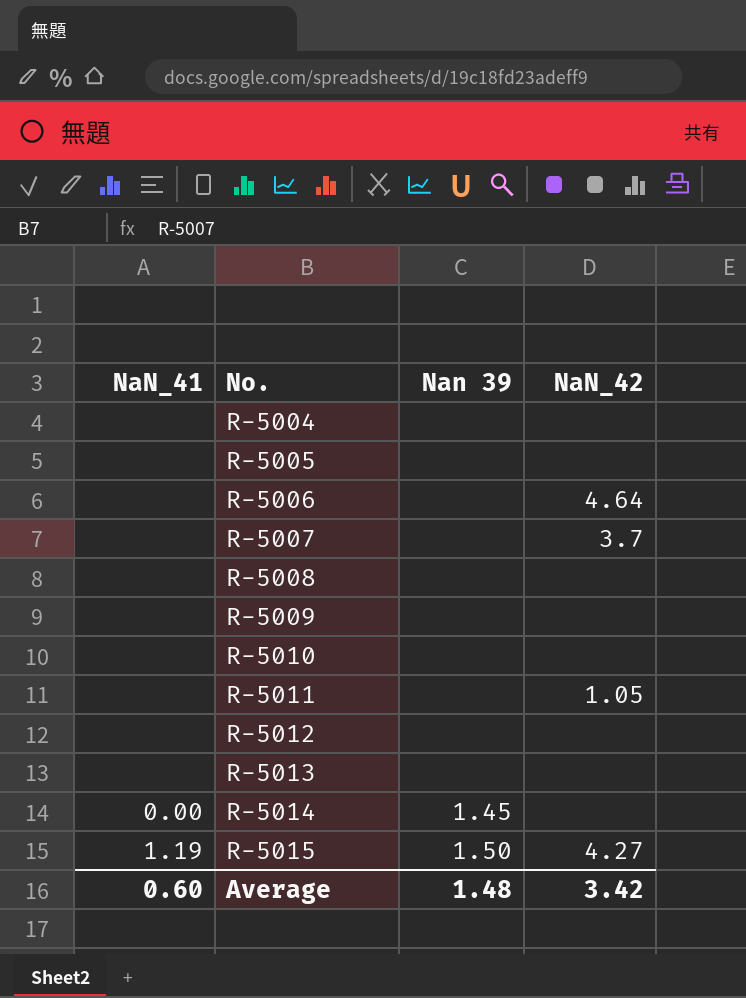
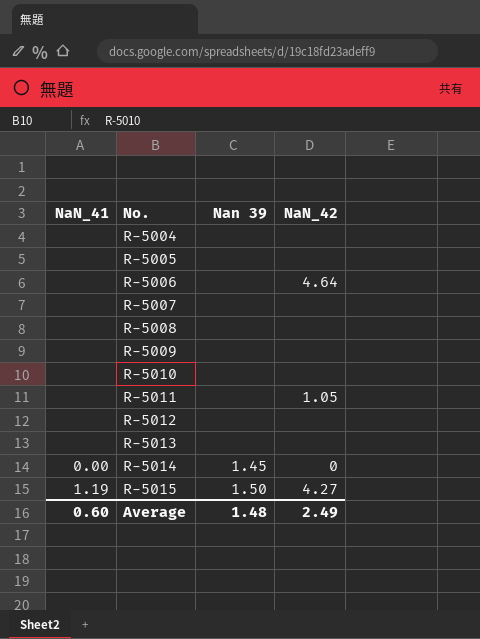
R-5007 | NaN_42: 3.7 -> none
R-5014 | NaN_42: none -> 0
Average | NaN_42: 3.42 -> 2.49

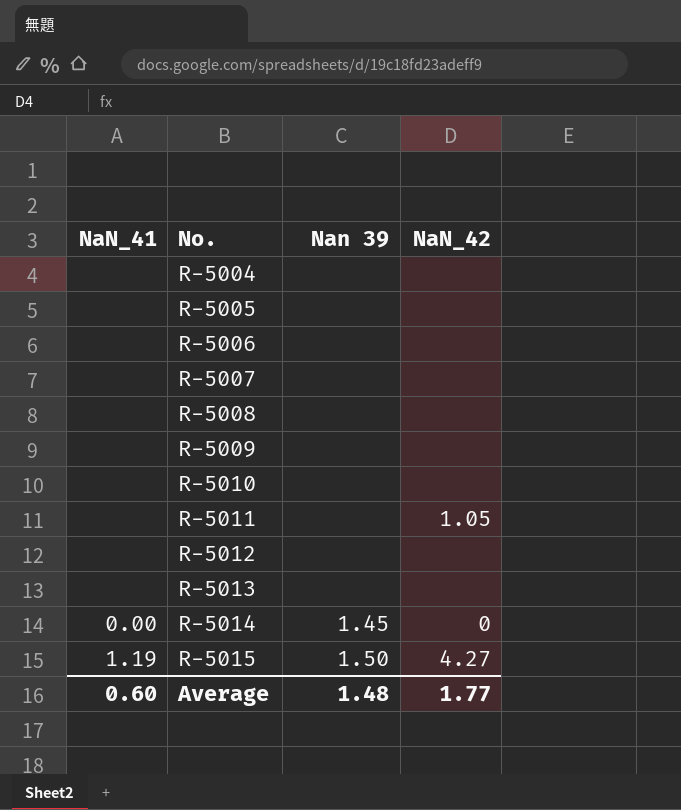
R-5006 | NaN_42: 4.64 -> none
Average | NaN_42: 2.49 -> 1.77

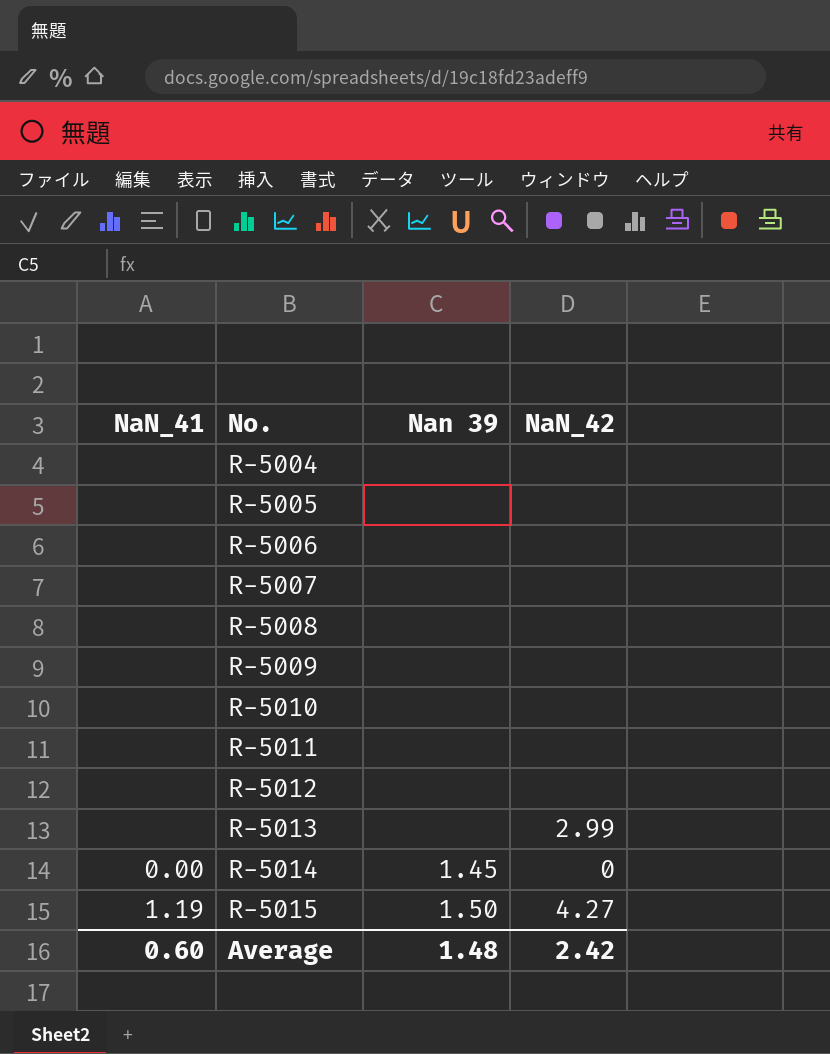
R-5011 | NaN_42: 1.05 -> none
R-5013 | NaN_42: none -> 2.99
Average | NaN_42: 1.77 -> 2.42

